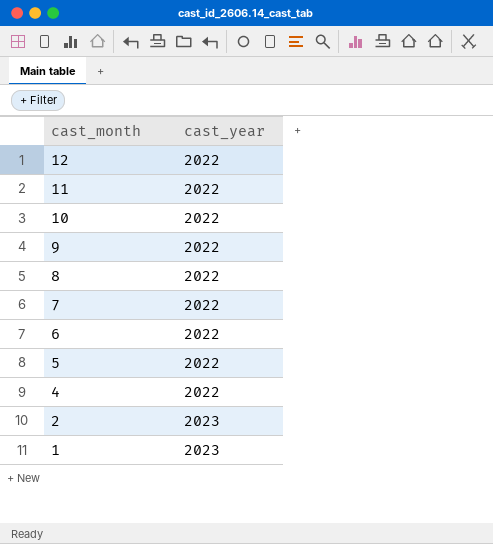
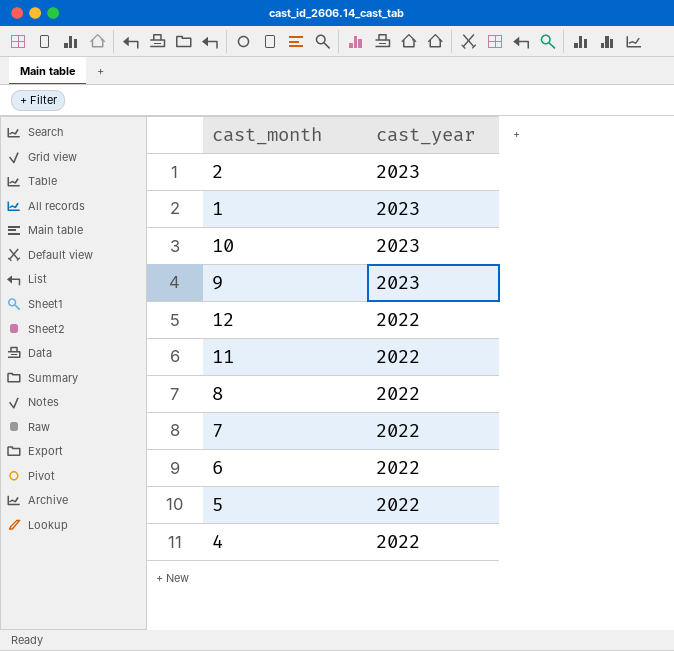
row order: cast_month descending -> cast_year descending
10 | cast_year: 2022 -> 2023
9 | cast_year: 2022 -> 2023

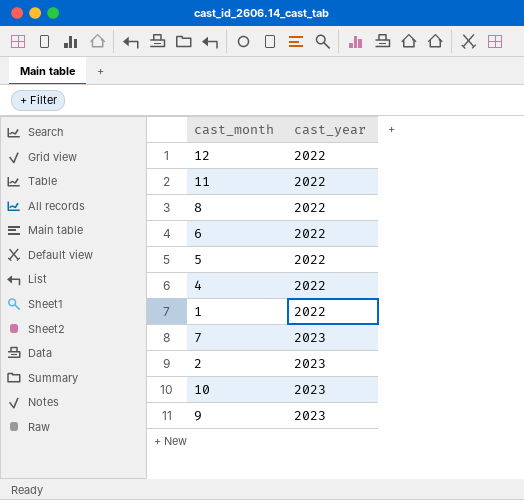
row order: cast_year descending -> cast_year ascending
1 | cast_year: 2023 -> 2022
7 | cast_year: 2022 -> 2023

